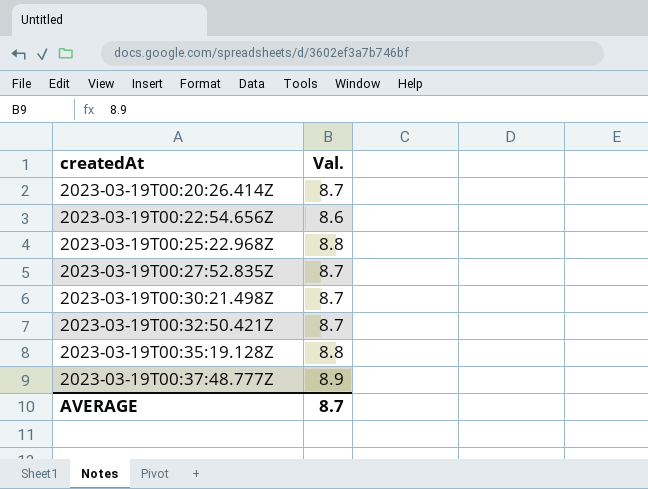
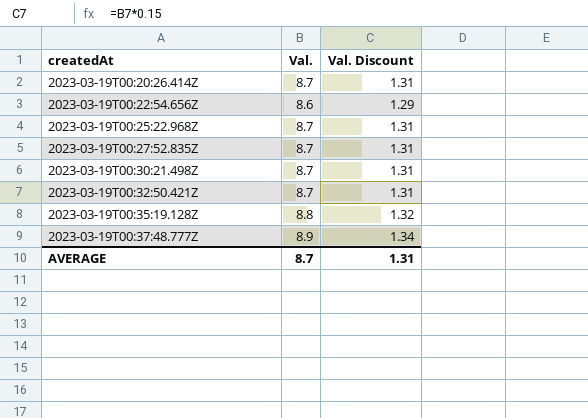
column Val. Discount | formula: none -> [Val.] * 0.15
2023-03-19T00:25:22.968Z | Val.: 8.8 -> 8.7

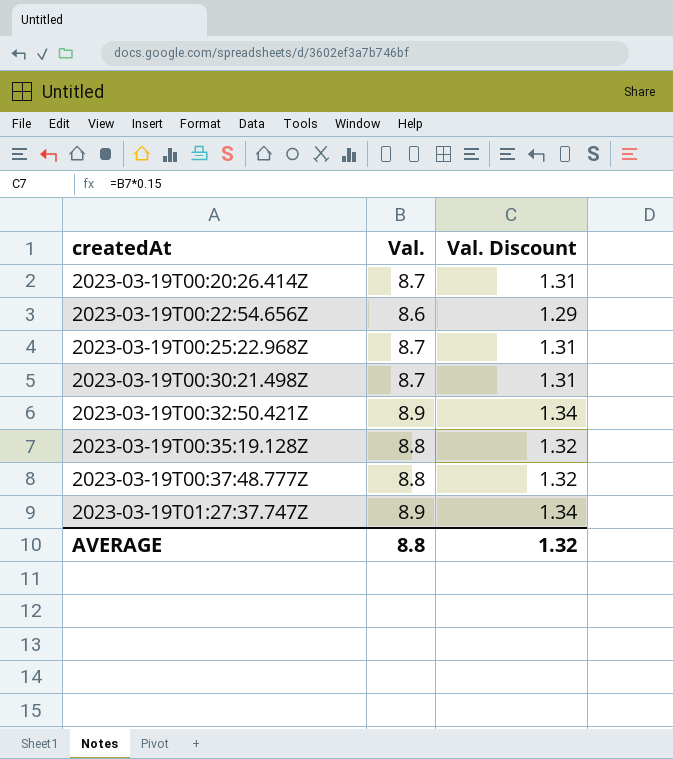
row 2023-03-19T00:27:52.835Z: 8.7 | 1.31 -> none
2023-03-19T00:32:50.421Z | Val.: 8.7 -> 8.9
2023-03-19T00:32:50.421Z | Val. Discount: 1.31 -> 1.34
2023-03-19T00:37:48.777Z | Val.: 8.9 -> 8.8
2023-03-19T00:37:48.777Z | Val. Discount: 1.34 -> 1.32
row 2023-03-19T01:27:37.747Z: none -> 8.9 | 1.34
AVERAGE | Val.: 8.7 -> 8.8
AVERAGE | Val. Discount: 1.31 -> 1.32

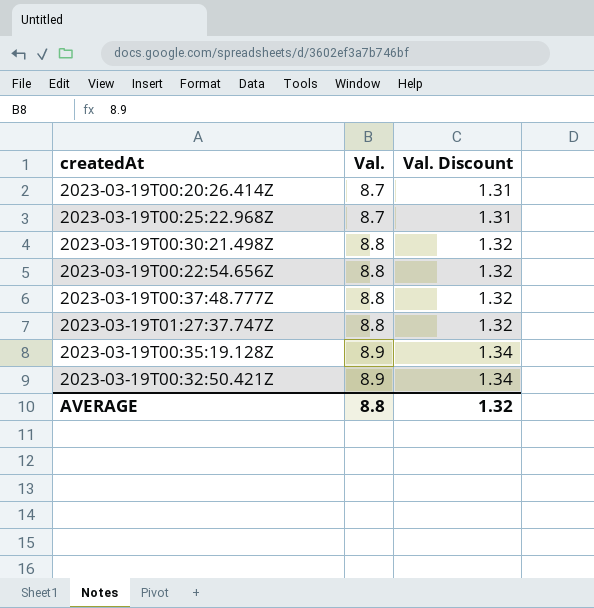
row order: createdAt ascending -> Val. ascending
2023-03-19T00:30:21.498Z | Val.: 8.7 -> 8.8
2023-03-19T00:30:21.498Z | Val. Discount: 1.31 -> 1.32
2023-03-19T00:22:54.656Z | Val.: 8.6 -> 8.8
2023-03-19T00:22:54.656Z | Val. Discount: 1.29 -> 1.32
2023-03-19T01:27:37.747Z | Val.: 8.9 -> 8.8
2023-03-19T01:27:37.747Z | Val. Discount: 1.34 -> 1.32
2023-03-19T00:35:19.128Z | Val.: 8.8 -> 8.9
2023-03-19T00:35:19.128Z | Val. Discount: 1.32 -> 1.34

